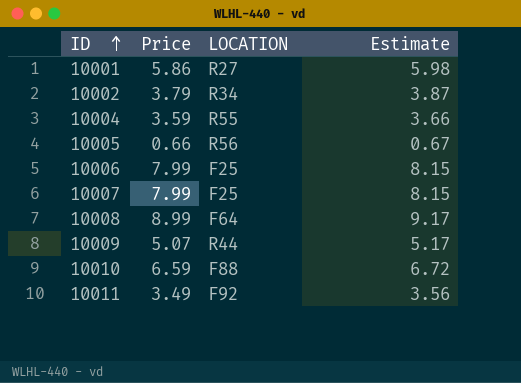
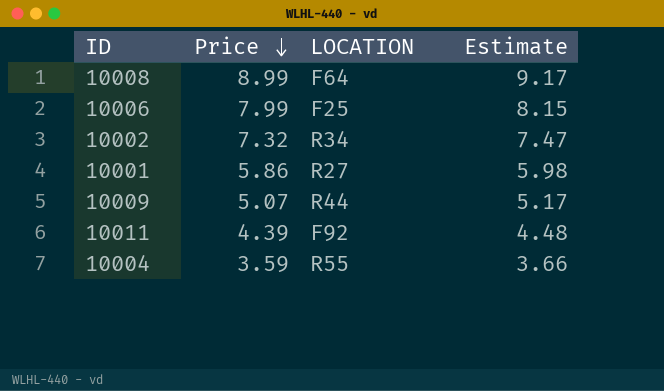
row order: ID ascending -> Price descending
row 10005: 0.66 | R56 | 0.67 -> none
row 10007: 7.99 | F25 | 8.15 -> none
row 10010: 6.59 | F88 | 6.72 -> none
10002 | Price: 3.79 -> 7.32
10002 | Estimate: 3.87 -> 7.47
10011 | Price: 3.49 -> 4.39
10011 | Estimate: 3.56 -> 4.48

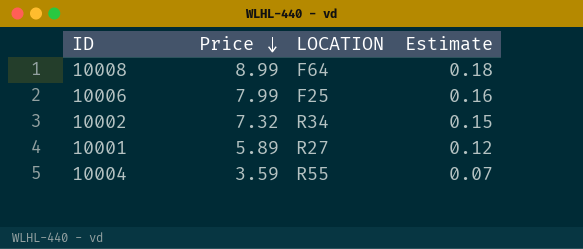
column Estimate | formula: [Price] * 1.02 -> [Price] * 0.02
row 10009: 5.07 | R44 | 5.17 -> none
row 10011: 4.39 | F92 | 4.48 -> none
10001 | Price: 5.86 -> 5.89

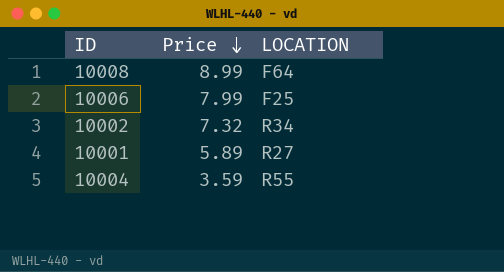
column Estimate | formula: [Price] * 0.02 -> none

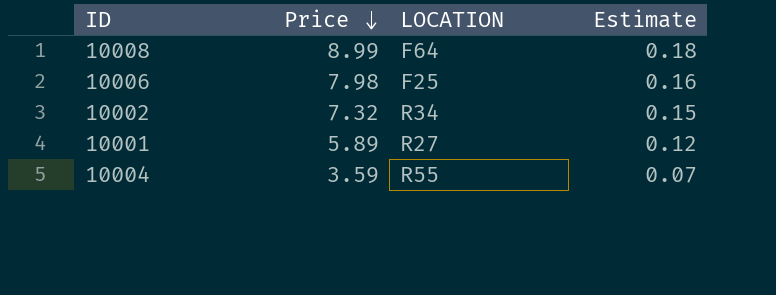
column Estimate | formula: none -> [Price] * 0.02
10006 | Price: 7.99 -> 7.98

